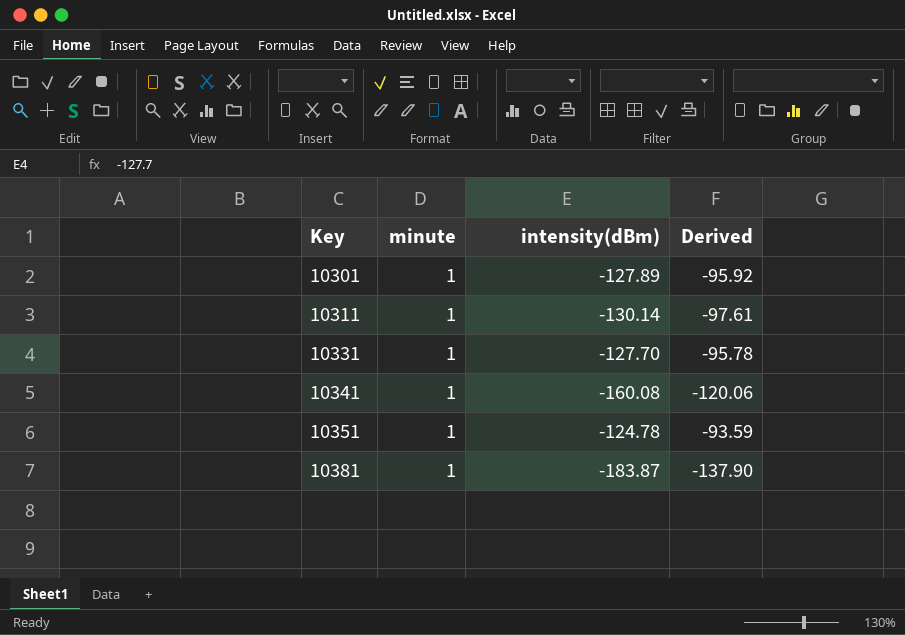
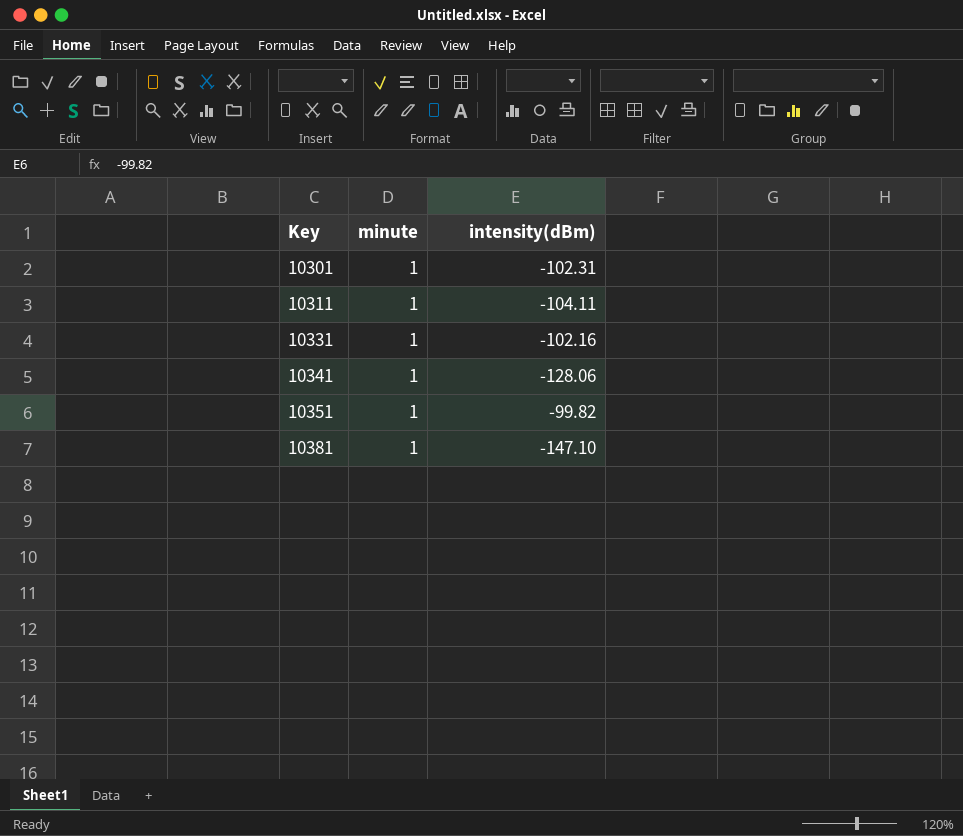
column Derived | formula: [intensity(dBm)] * 0.75 -> none
10301 | intensity(dBm): -127.89 -> -102.31
10311 | intensity(dBm): -130.14 -> -104.11
10331 | intensity(dBm): -127.70 -> -102.16
10341 | intensity(dBm): -160.08 -> -128.06
10351 | intensity(dBm): -124.78 -> -99.82
10381 | intensity(dBm): -183.87 -> -147.10

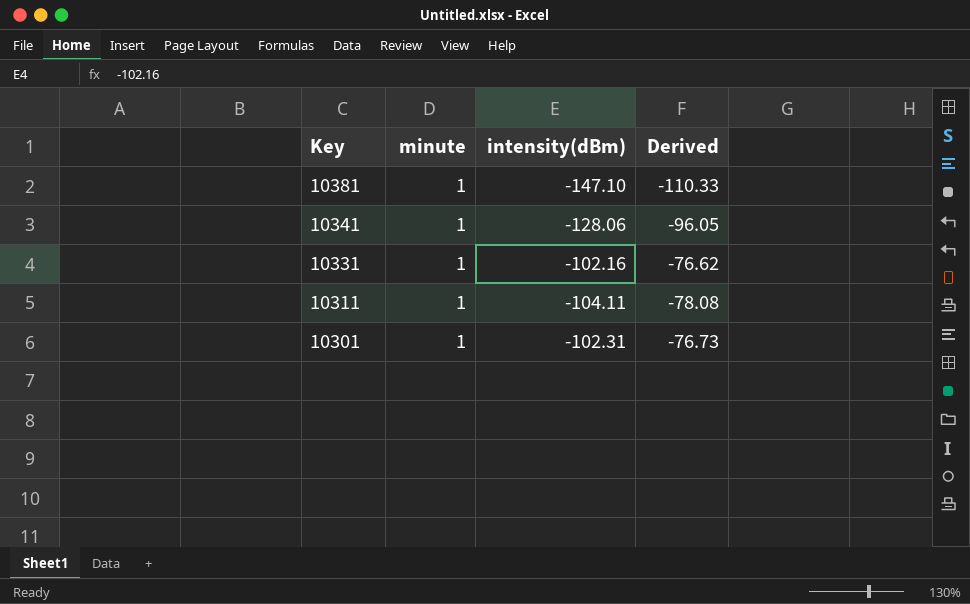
row order: Key ascending -> Key descending
column Derived | formula: none -> [intensity(dBm)] * 0.75
row 10351: 1 | -99.82 -> none

